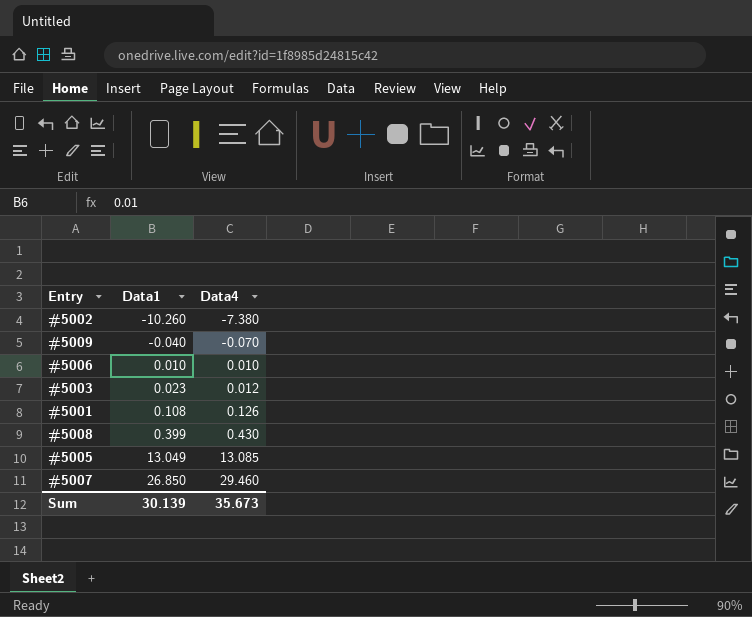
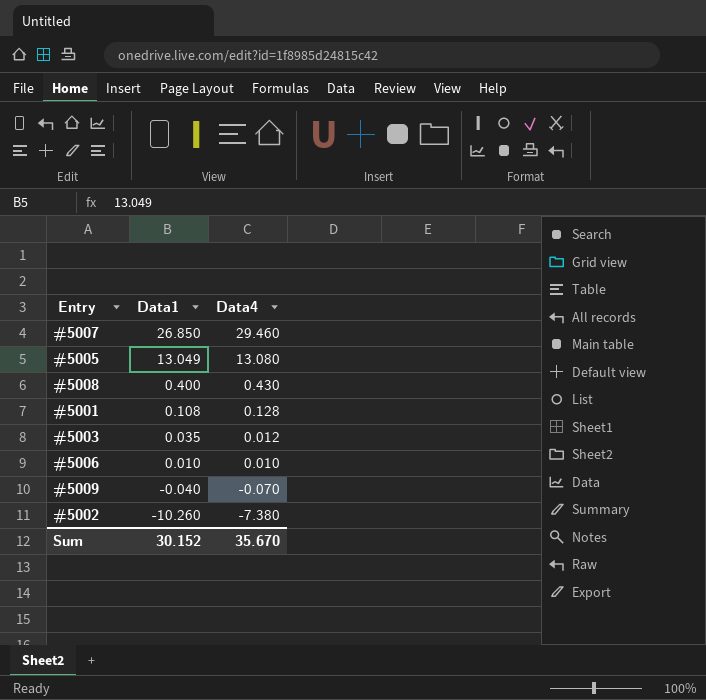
row order: Data1 ascending -> Data1 descending
#5005 | Data4: 13.085 -> 13.080
#5008 | Data1: 0.399 -> 0.400
#5001 | Data4: 0.126 -> 0.128
#5003 | Data1: 0.023 -> 0.035
Sum | Data1: 30.139 -> 30.152
Sum | Data4: 35.673 -> 35.670

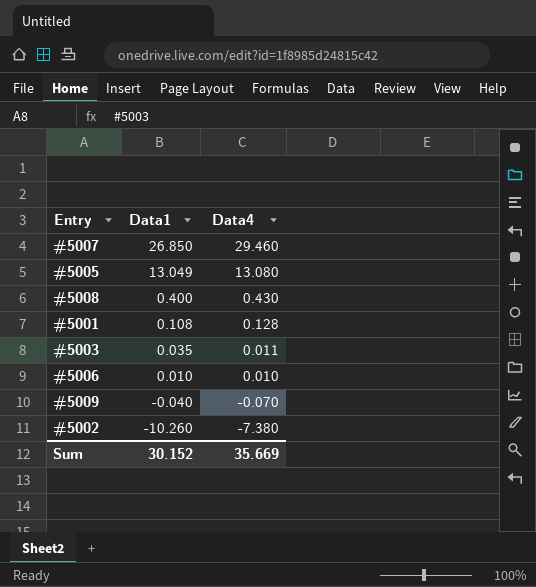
#5003 | Data4: 0.012 -> 0.011
Sum | Data4: 35.670 -> 35.669

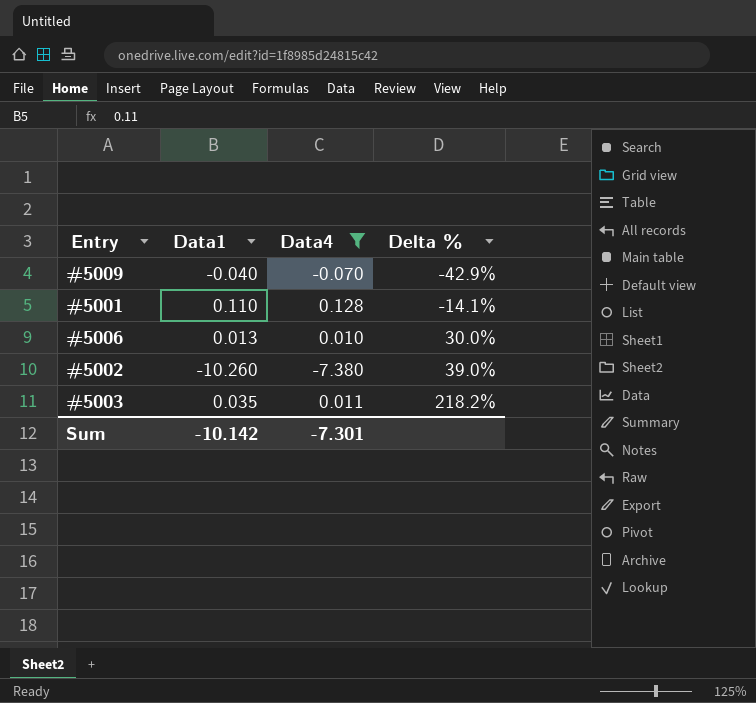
filter: none -> Data4 <= 0.128
row order: Data1 descending -> Delta % ascending
column Delta % | formula: none -> ([Data1] - [Data4]) / [Data4]
#5001 | Data1: 0.108 -> 0.110
#5006 | Data1: 0.010 -> 0.013
Sum | Data1: 30.152 -> -10.142
Sum | Data4: 35.669 -> -7.301

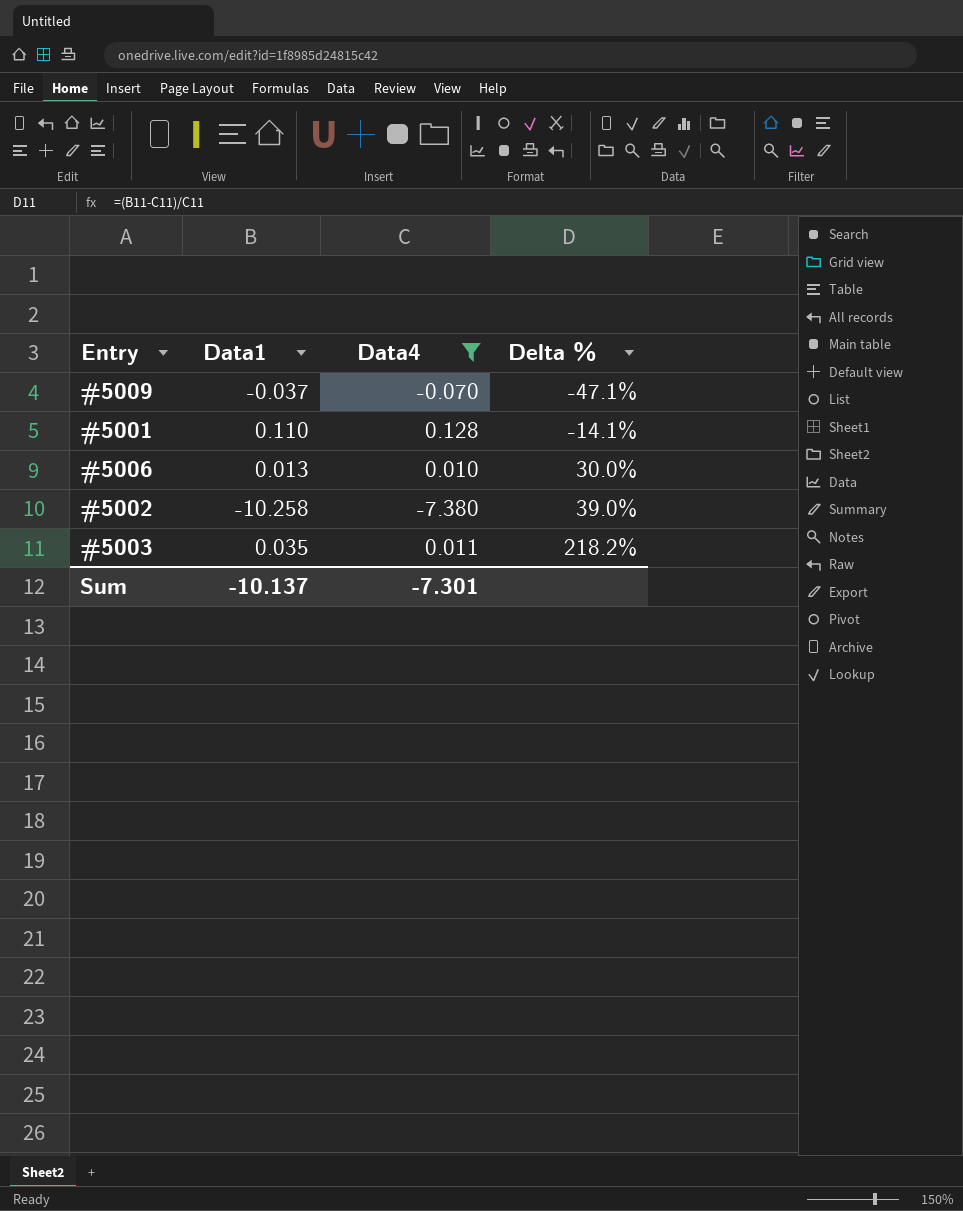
#5009 | Data1: -0.040 -> -0.037
#5009 | Delta %: -42.9% -> -47.1%
#5002 | Data1: -10.260 -> -10.258
Sum | Data1: -10.142 -> -10.137

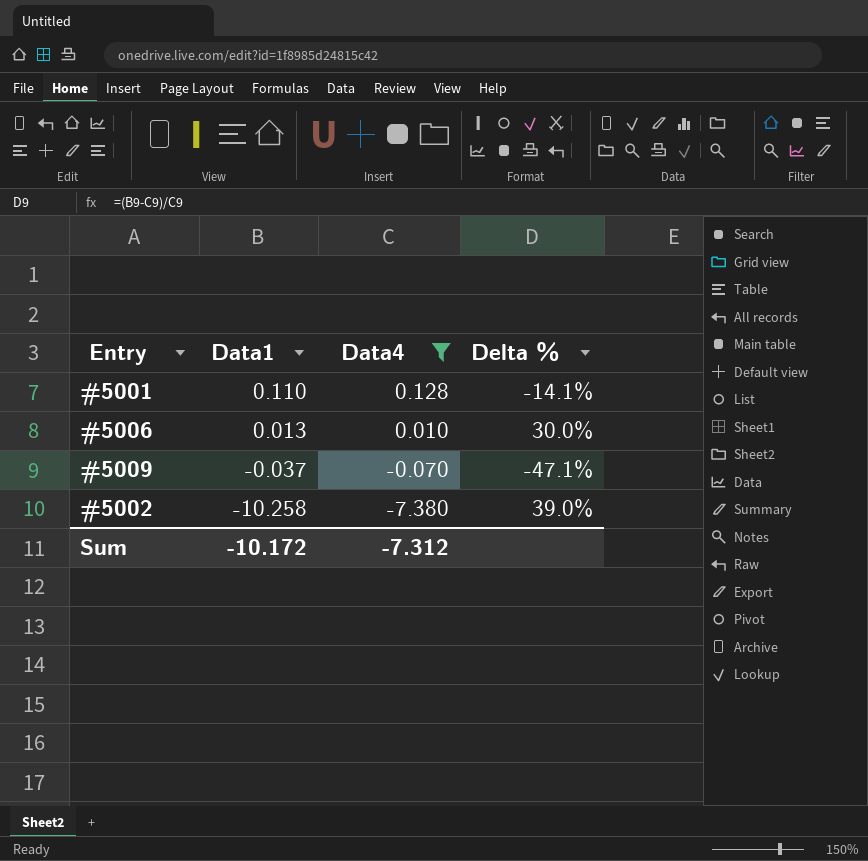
row order: Delta % ascending -> Data1 descending
row #5003: 0.035 | 0.011 | 218.2% -> none
Sum | Data1: -10.137 -> -10.172
Sum | Data4: -7.301 -> -7.312

